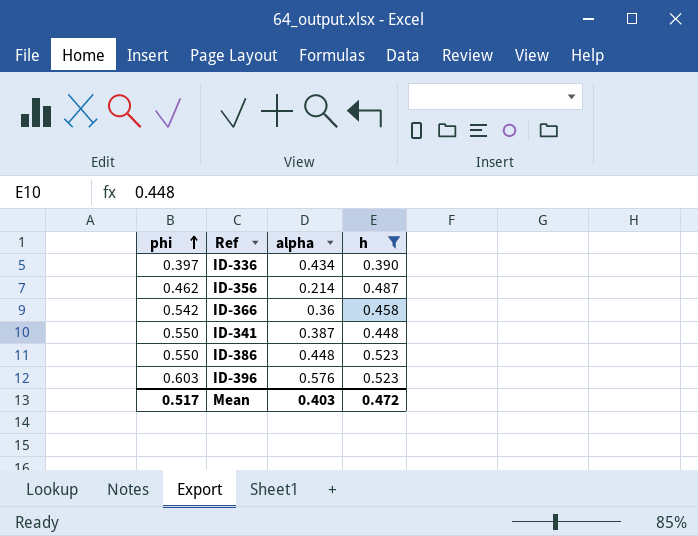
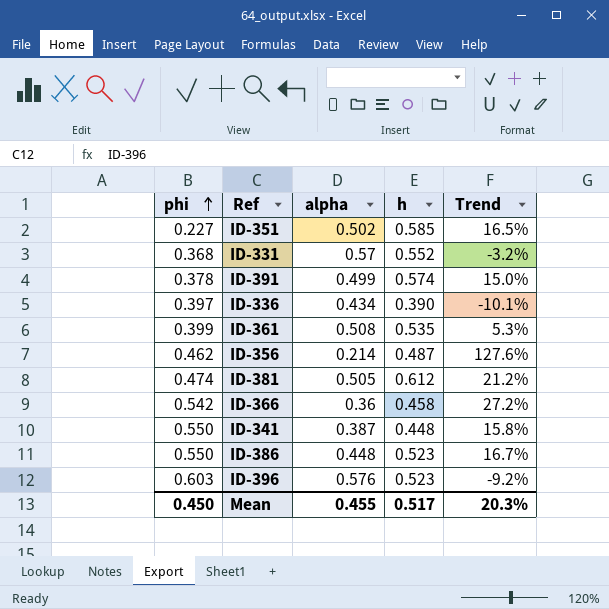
filter: h <= 0.523 -> none
column Trend | formula: none -> ([h] - [alpha]) / [alpha]
Mean | phi: 0.517 -> 0.450
Mean | alpha: 0.403 -> 0.455
Mean | h: 0.472 -> 0.517

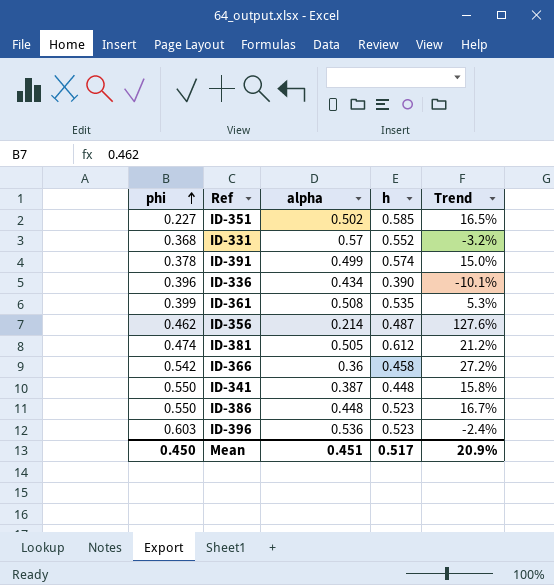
ID-336 | phi: 0.397 -> 0.396
ID-396 | alpha: 0.576 -> 0.536
ID-396 | Trend: -9.2% -> -2.4%
Mean | alpha: 0.455 -> 0.451
Mean | Trend: 20.3% -> 20.9%

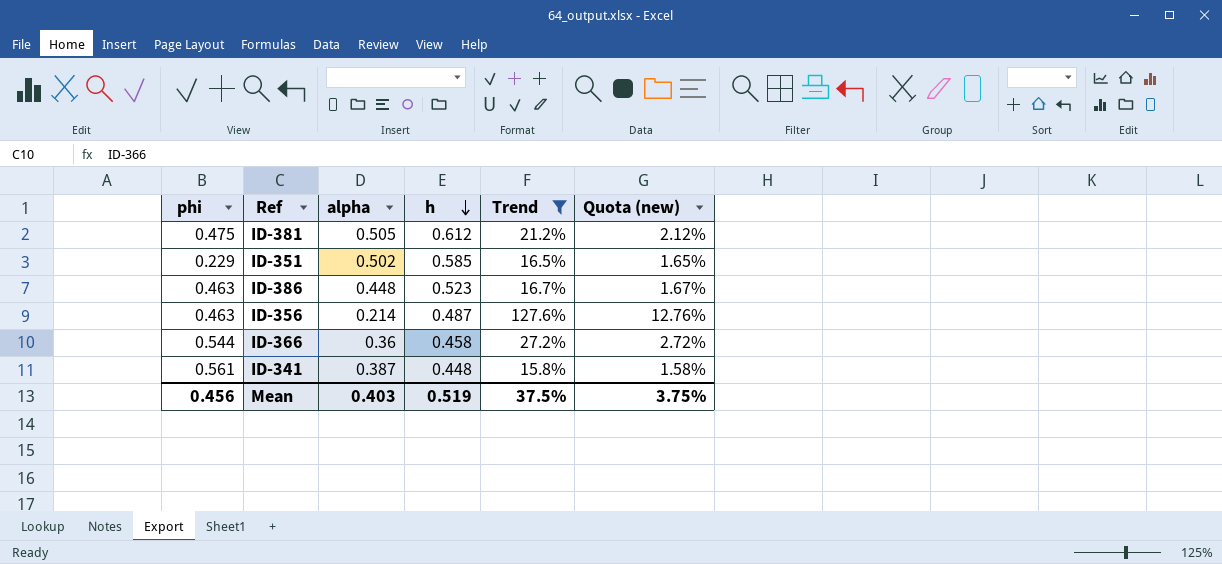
filter: none -> Trend >= 15.8%
row order: phi ascending -> h descending
column Quota (new) | formula: none -> [Trend] * 0.1
ID-381 | phi: 0.474 -> 0.475
ID-351 | phi: 0.227 -> 0.229
ID-386 | phi: 0.550 -> 0.463
ID-356 | phi: 0.462 -> 0.463
ID-366 | phi: 0.542 -> 0.544
ID-341 | phi: 0.550 -> 0.561
Mean | phi: 0.450 -> 0.456
Mean | alpha: 0.451 -> 0.403
Mean | h: 0.517 -> 0.519
Mean | Trend: 20.9% -> 37.5%

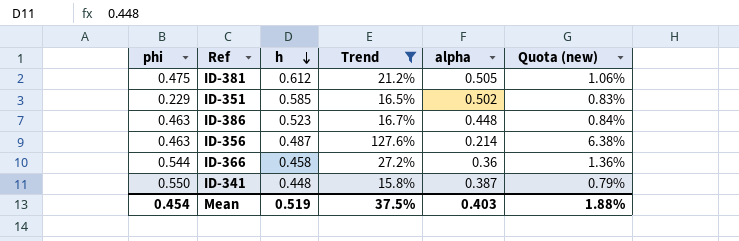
column alpha | position: 3 -> 5
column Quota (new) | formula: [Trend] * 0.1 -> [Trend] * 0.05
ID-341 | phi: 0.561 -> 0.550
Mean | phi: 0.456 -> 0.454
Mean | Quota (new): 3.75% -> 1.88%

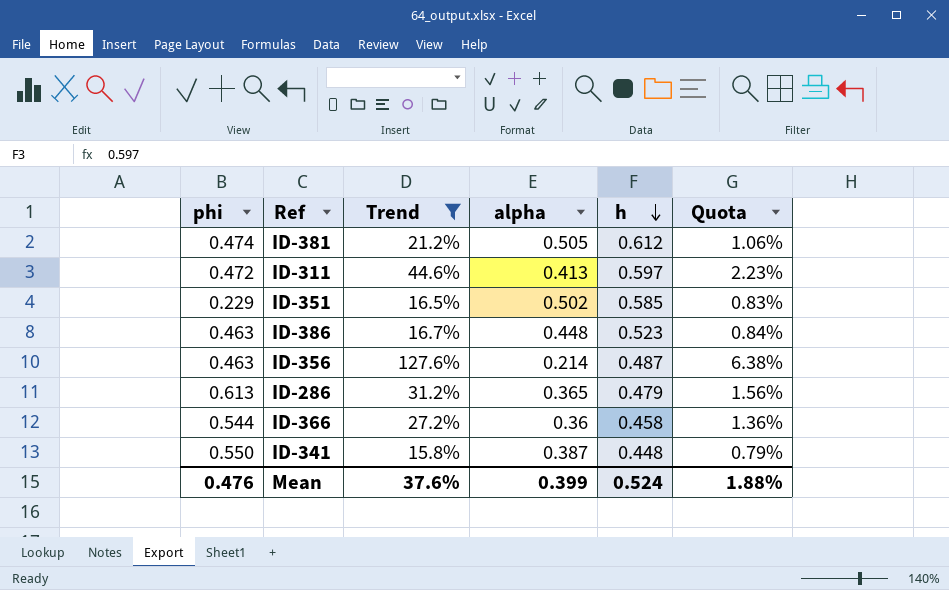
column h | position: 3 -> 5
column name: Quota (new) -> Quota
ID-381 | phi: 0.475 -> 0.474
row ID-311: none -> 0.472 | 44.6% | 0.413 | 0.597 | 2.23%
row ID-286: none -> 0.613 | 31.2% | 0.365 | 0.479 | 1.56%
Mean | phi: 0.454 -> 0.476
Mean | Trend: 37.5% -> 37.6%
Mean | alpha: 0.403 -> 0.399
Mean | h: 0.519 -> 0.524

